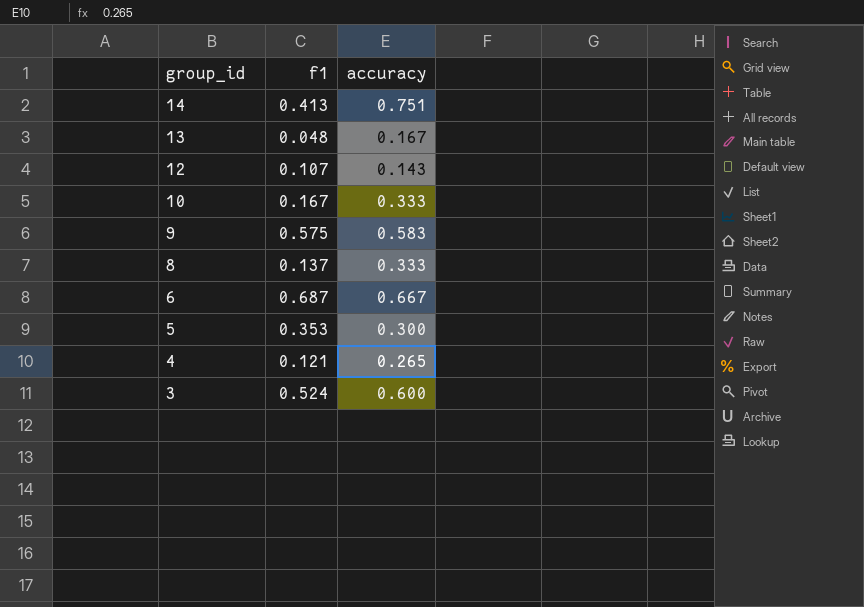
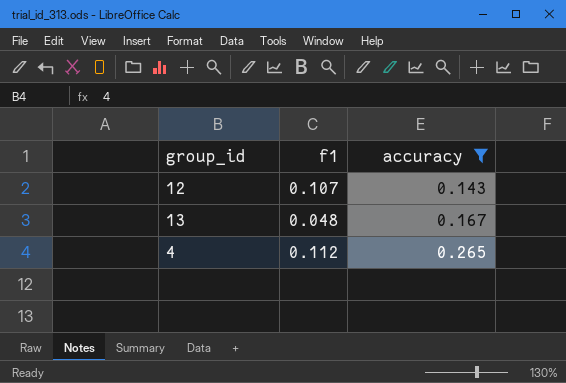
filter: none -> accuracy <= 0.265
row order: group_id descending -> accuracy ascending
4 | f1: 0.121 -> 0.112

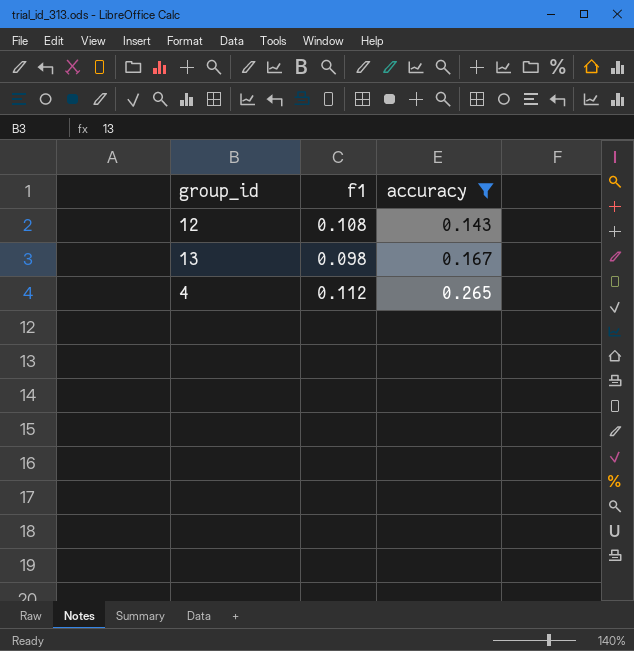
12 | f1: 0.107 -> 0.108
13 | f1: 0.048 -> 0.098

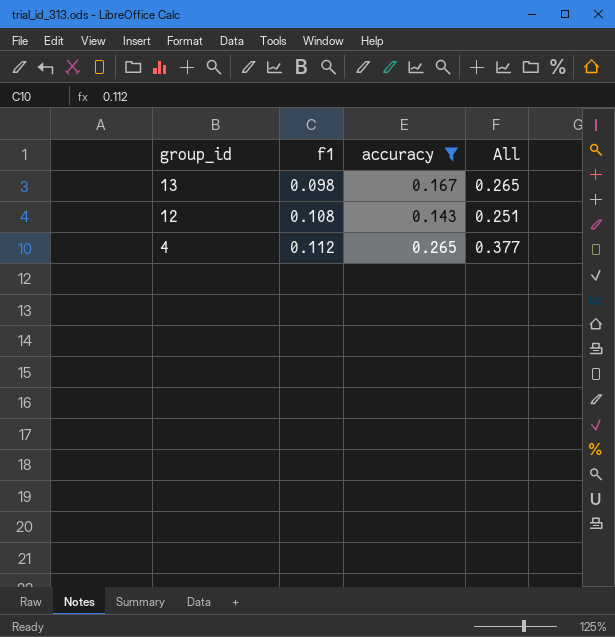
row order: accuracy ascending -> group_id descending
column All | formula: none -> [f1] + [accuracy]

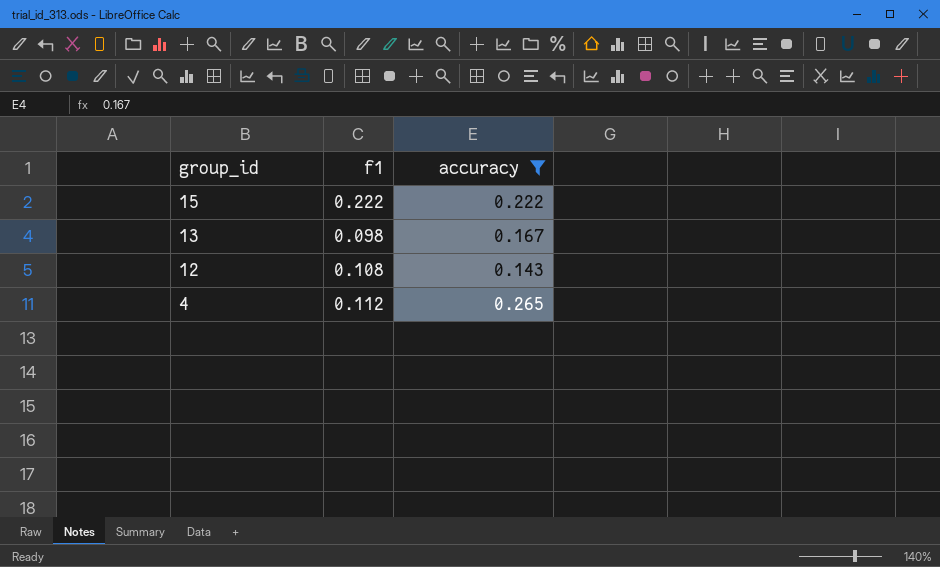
column All | formula: [f1] + [accuracy] -> none
row 15: none -> 0.222 | 0.222

